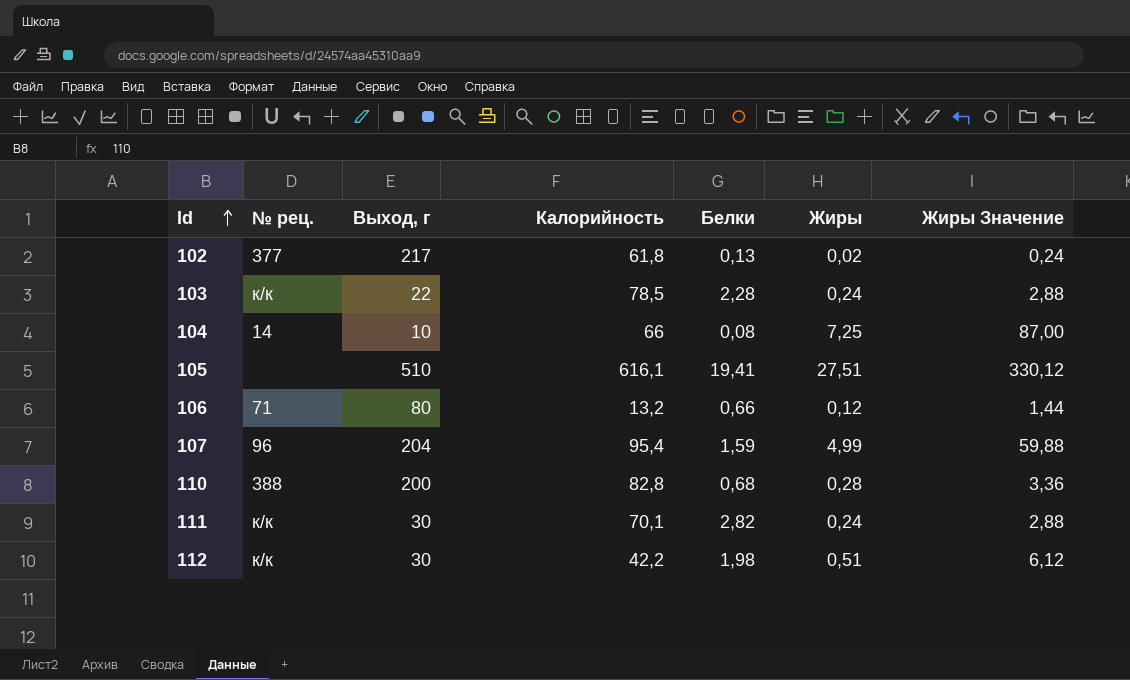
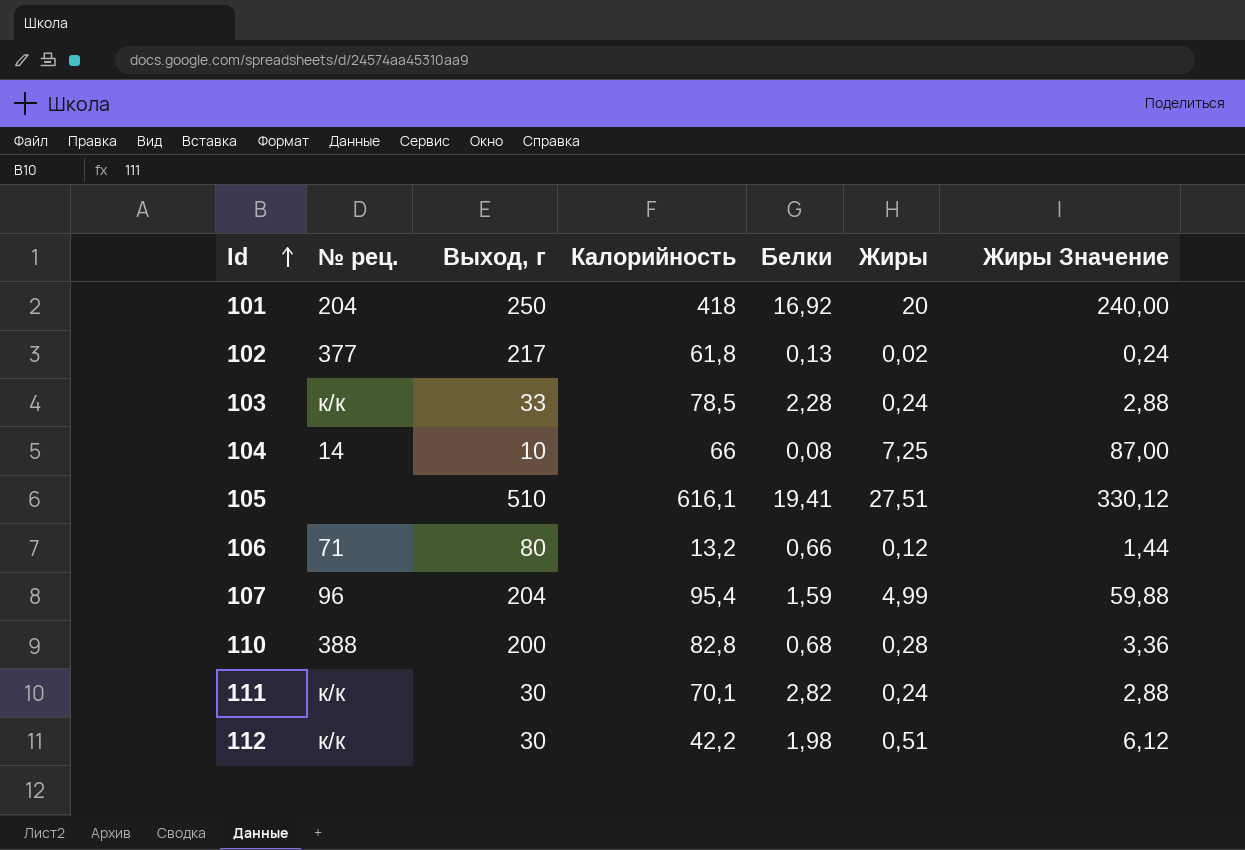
row 101: none -> 204 | 250 | 418 | 16,92 | 20 | 240,00
103 | Выход, г: 22 -> 33

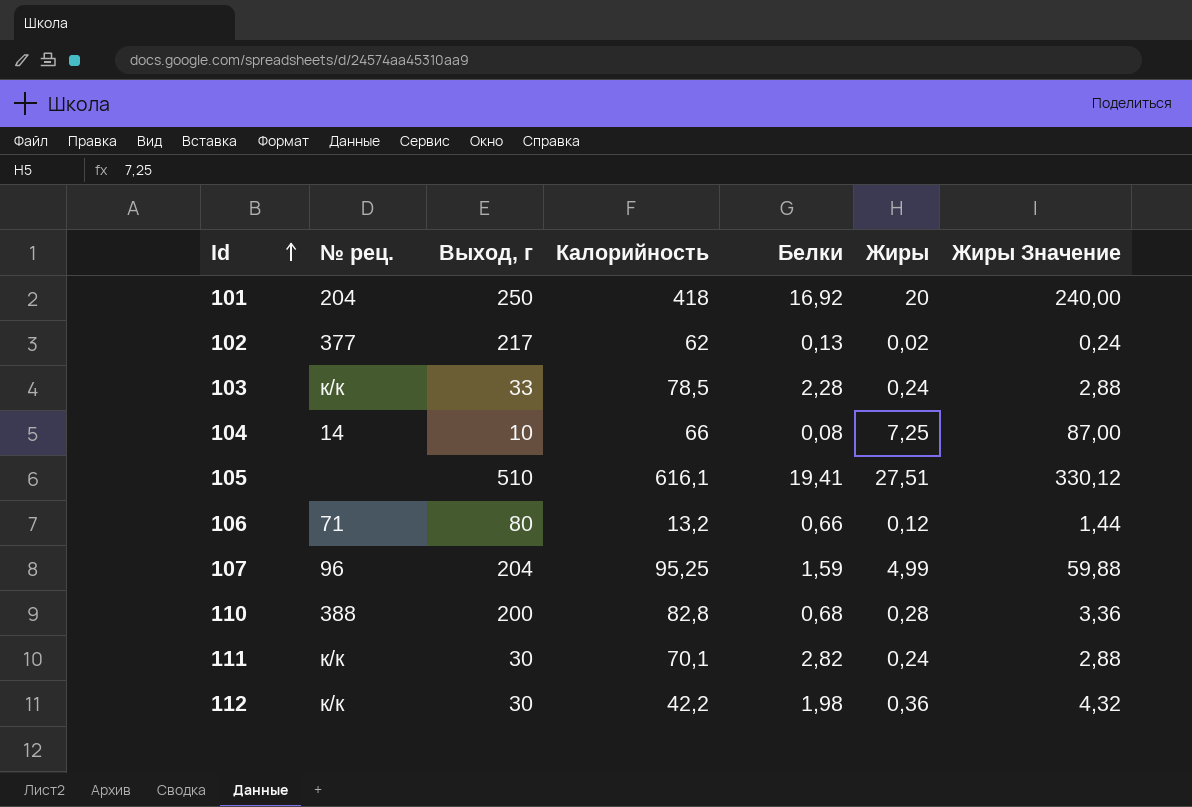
102 | Калорийность: 61,8 -> 62
107 | Калорийность: 95,4 -> 95,25
112 | Жиры: 0,51 -> 0,36
112 | Жиры Значение: 6,12 -> 4,32

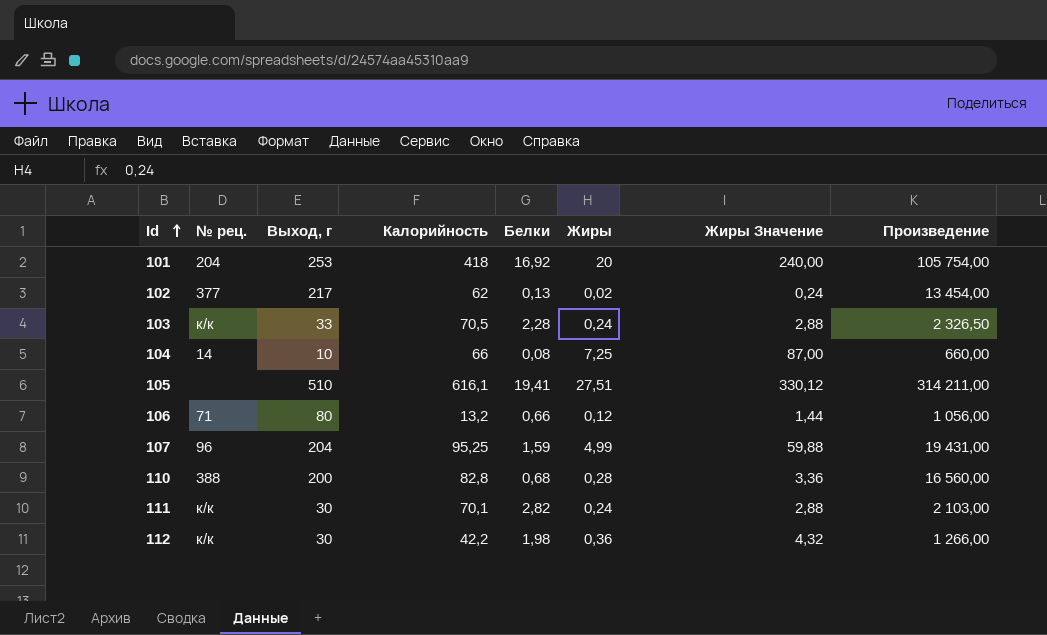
column Произведение | formula: none -> [Выход, г] * [Калорийность]
101 | Выход, г: 250 -> 253
103 | Калорийность: 78,5 -> 70,5

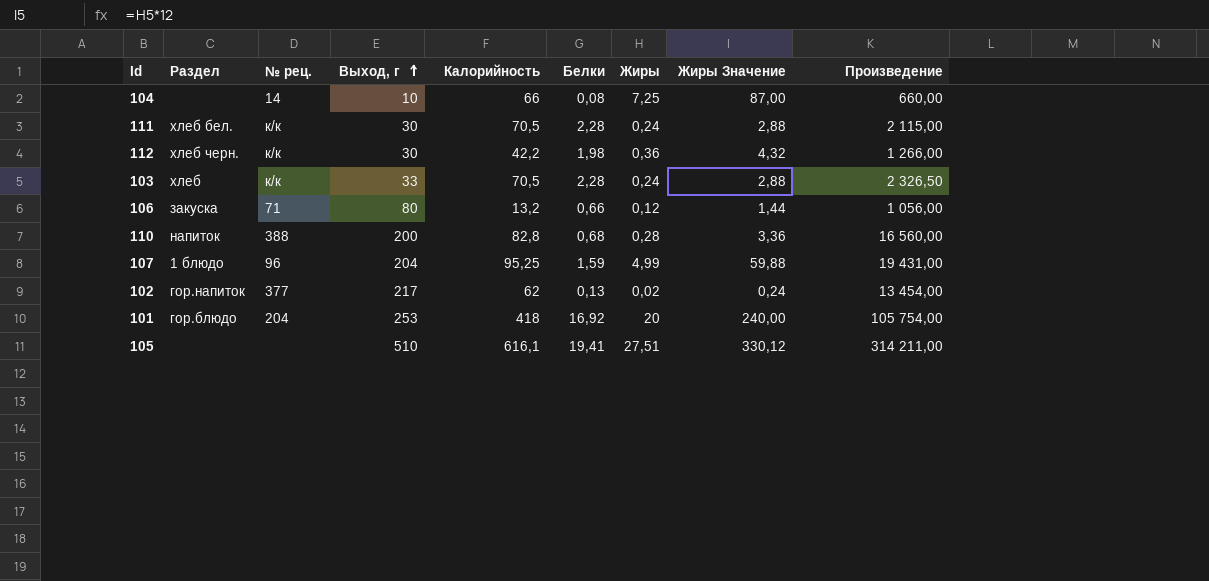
row order: Id ascending -> Выход, г ascending
column Раздел | position: none -> 2
111 | Калорийность: 70,1 -> 70,5
111 | Белки: 2,82 -> 2,28
111 | Произведение: 2 103,00 -> 2 115,00

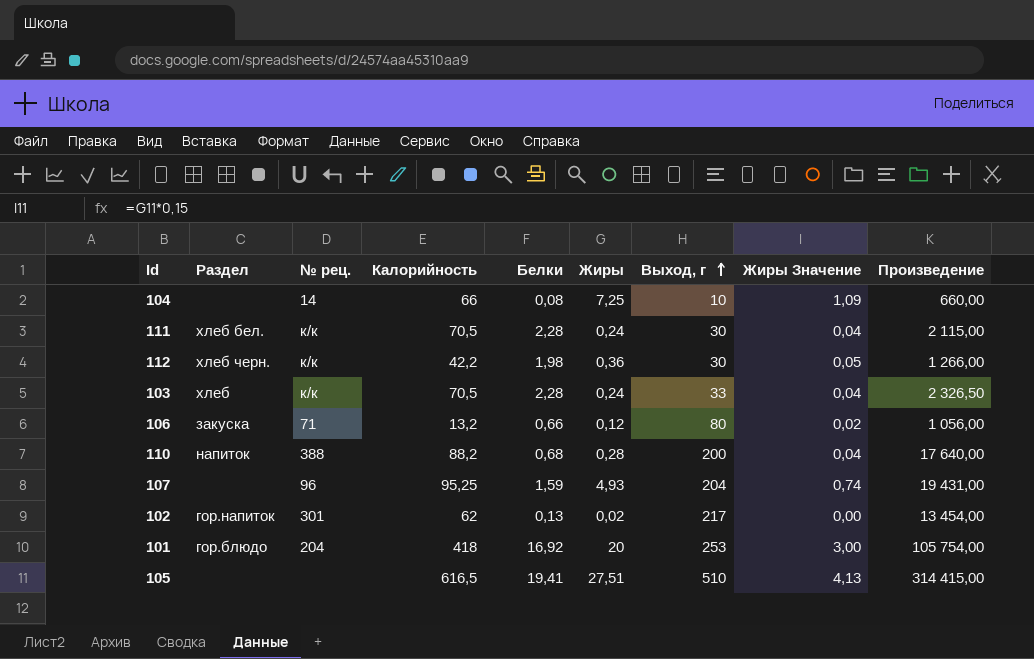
column Выход, г | position: 4 -> 7
column Жиры Значение | formula: [Жиры] * 12 -> [Жиры] * 0,15
110 | Калорийность: 82,8 -> 88,2
110 | Произведение: 16 560,00 -> 17 640,00
107 | Раздел: 1 блюдо -> none
107 | Жиры: 4,99 -> 4,93
102 | № рец.: 377 -> 301
105 | Калорийность: 616,1 -> 616,5
105 | Произведение: 314 211,00 -> 314 415,00

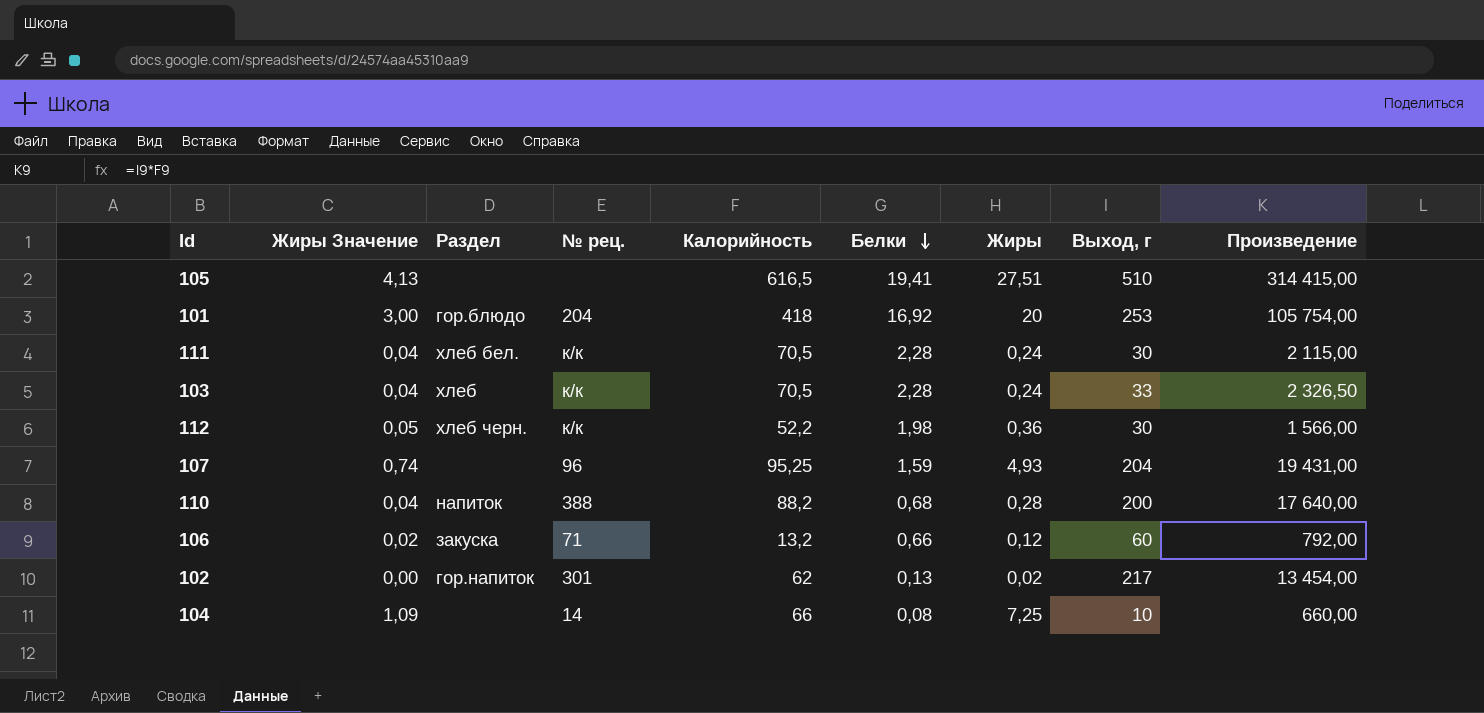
row order: Выход, г ascending -> Белки descending
column Жиры Значение | position: 8 -> 2
112 | Калорийность: 42,2 -> 52,2
112 | Произведение: 1 266,00 -> 1 566,00
106 | Выход, г: 80 -> 60
106 | Произведение: 1 056,00 -> 792,00

